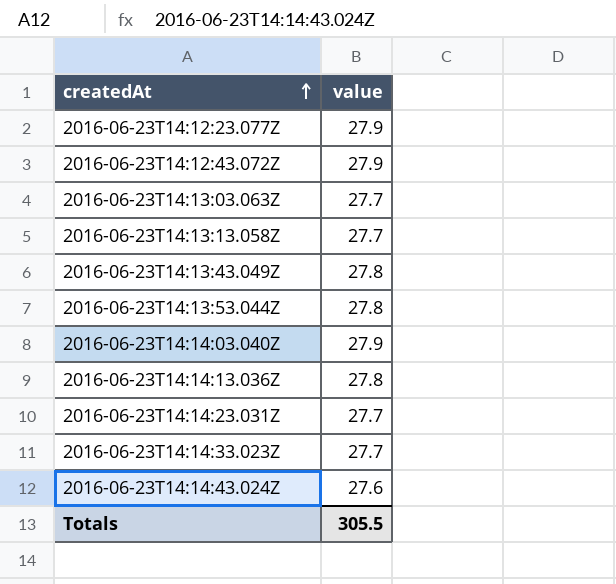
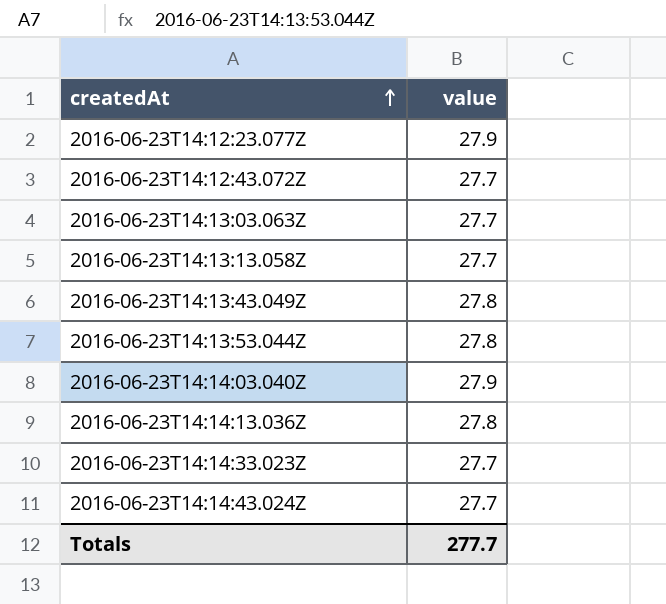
row 2016-06-23T14:14:23.031Z: 27.7 -> none
2016-06-23T14:12:43.072Z | value: 27.9 -> 27.7
2016-06-23T14:14:43.024Z | value: 27.6 -> 27.7
Totals | value: 305.5 -> 277.7

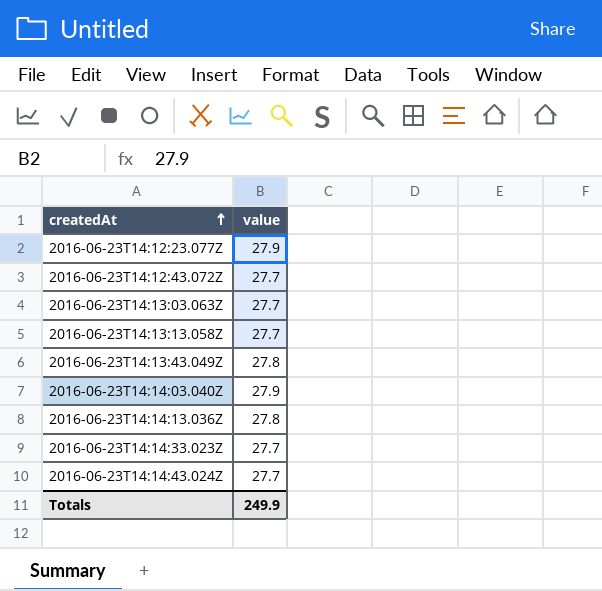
row 2016-06-23T14:13:53.044Z: 27.8 -> none
Totals | value: 277.7 -> 249.9

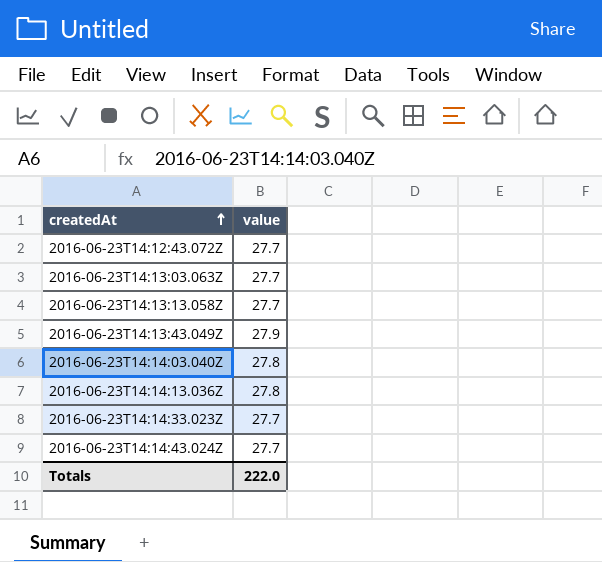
row 2016-06-23T14:12:23.077Z: 27.9 -> none
2016-06-23T14:13:43.049Z | value: 27.8 -> 27.9
2016-06-23T14:14:03.040Z | value: 27.9 -> 27.8
Totals | value: 249.9 -> 222.0

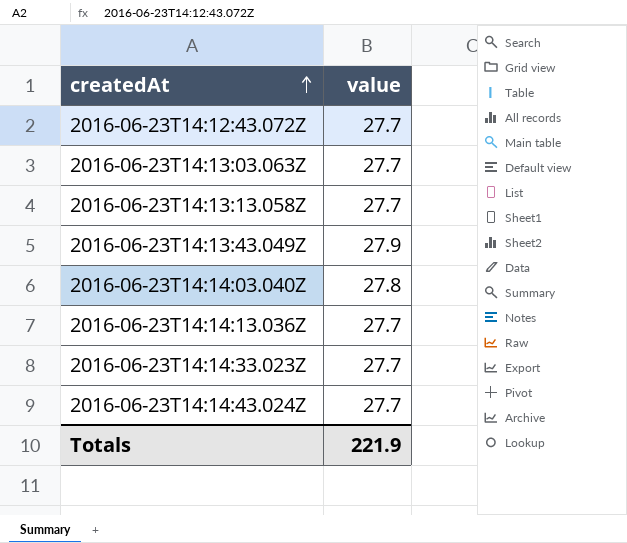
2016-06-23T14:14:13.036Z | value: 27.8 -> 27.7
Totals | value: 222.0 -> 221.9

